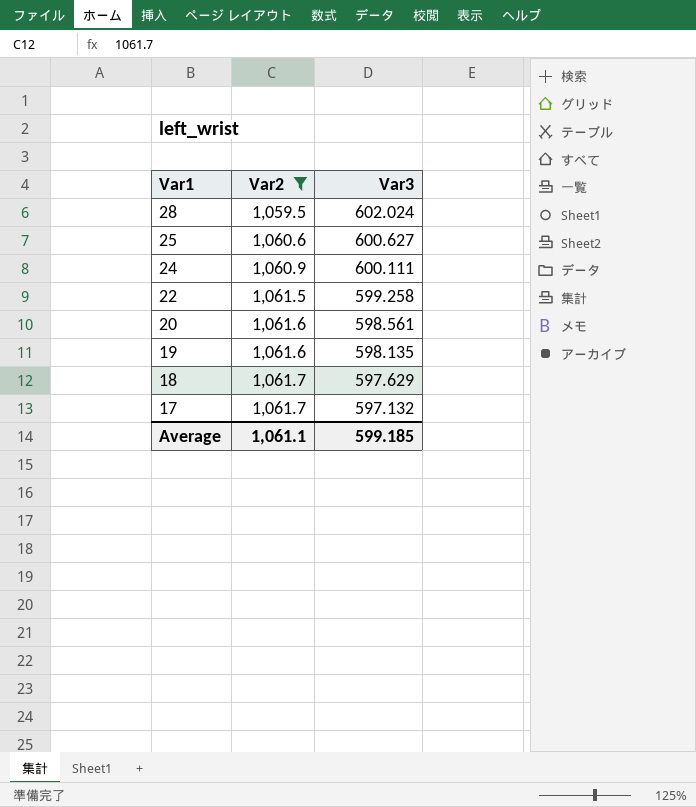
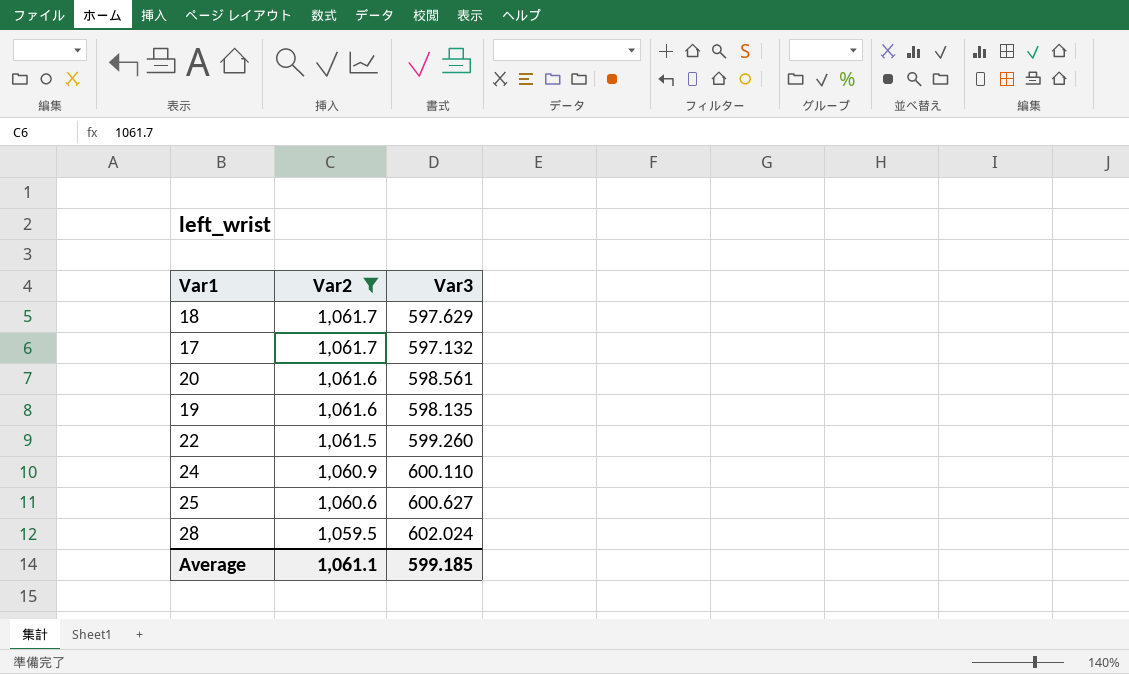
row order: Var1 descending -> Var2 descending
22 | Var3: 599.258 -> 599.260
24 | Var3: 600.111 -> 600.110

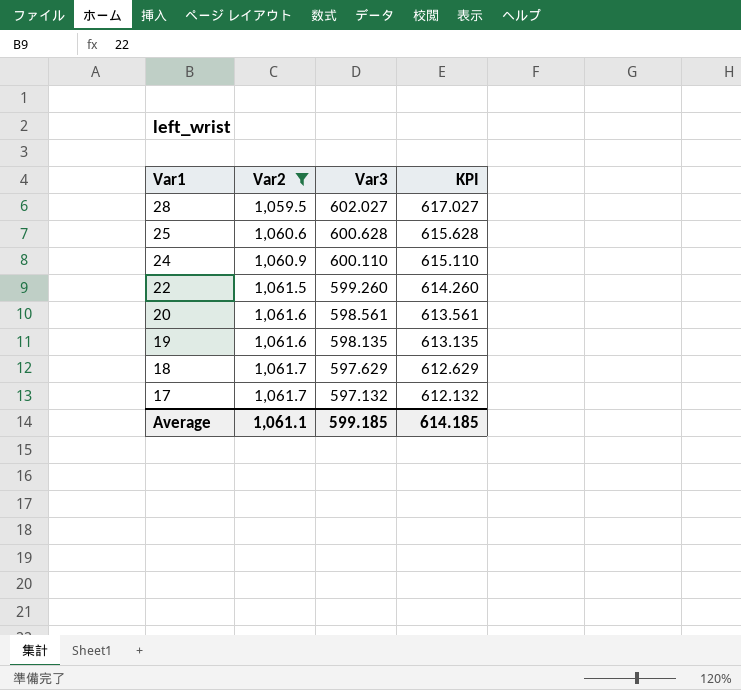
row order: Var2 descending -> Var1 descending
column KPI | formula: none -> [Var3] + 15
28 | Var3: 602.024 -> 602.027
25 | Var3: 600.627 -> 600.628

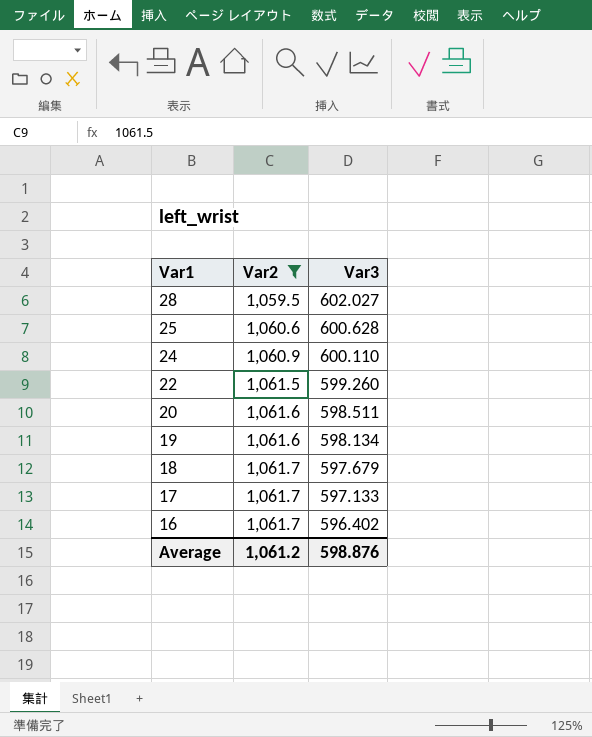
column KPI | formula: [Var3] + 15 -> none
20 | Var3: 598.561 -> 598.511
19 | Var3: 598.135 -> 598.134
18 | Var3: 597.629 -> 597.679
17 | Var3: 597.132 -> 597.133
row 16: none -> 1,061.7 | 596.402
Average | Var2: 1,061.1 -> 1,061.2
Average | Var3: 599.185 -> 598.876

